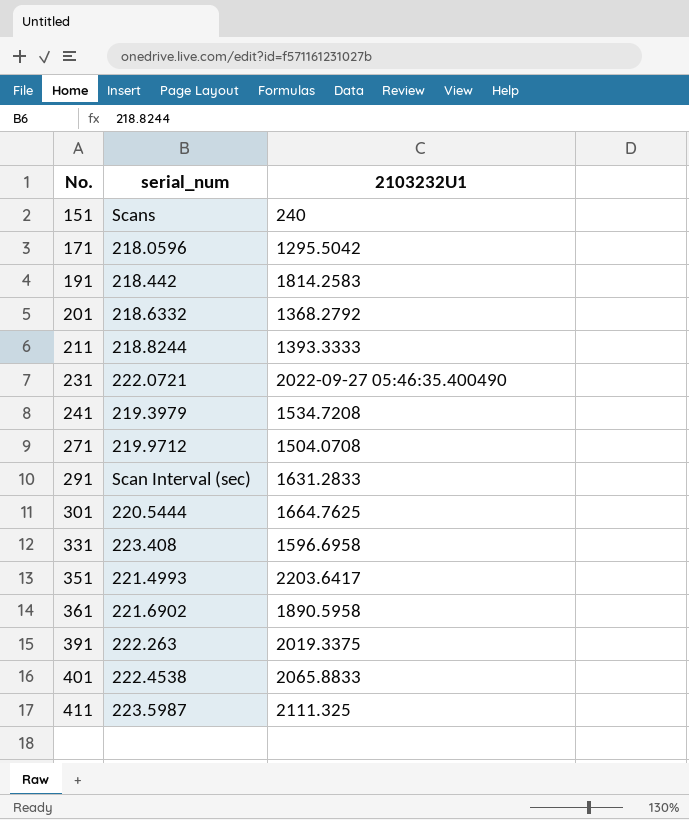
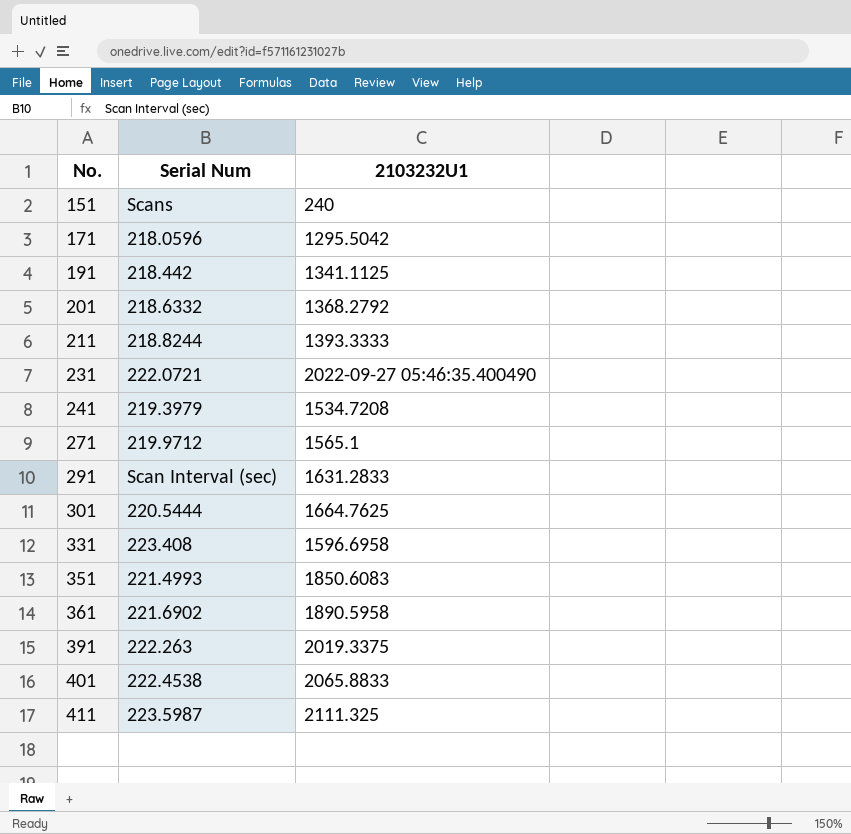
column name: serial_num -> Serial Num
191 | 2103232U1: 1814.2583 -> 1341.1125
271 | 2103232U1: 1504.0708 -> 1565.1
351 | 2103232U1: 2203.6417 -> 1850.6083

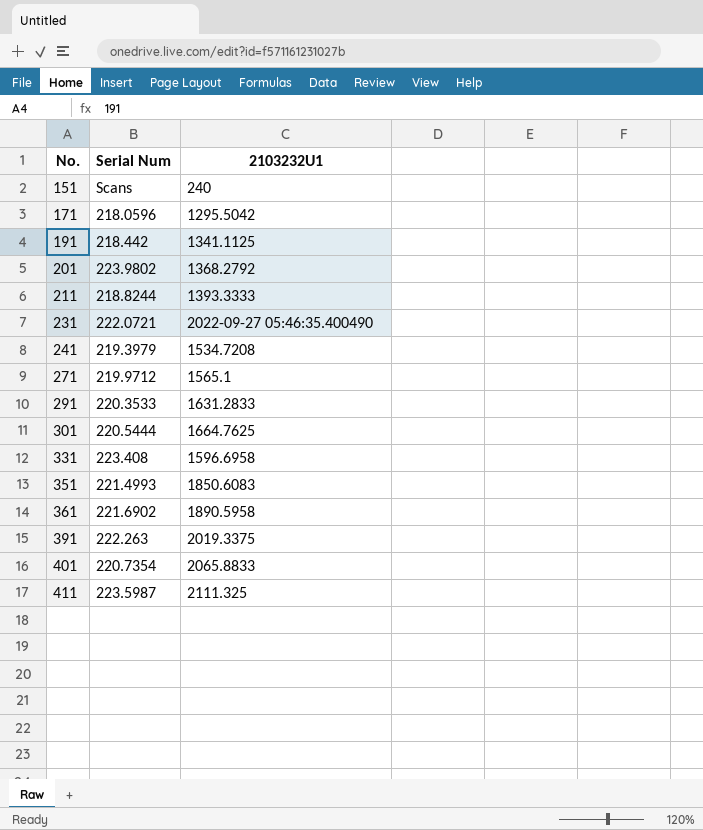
201 | Serial Num: 218.6332 -> 223.9802
291 | Serial Num: Scan Interval (sec) -> 220.3533
401 | Serial Num: 222.4538 -> 220.7354

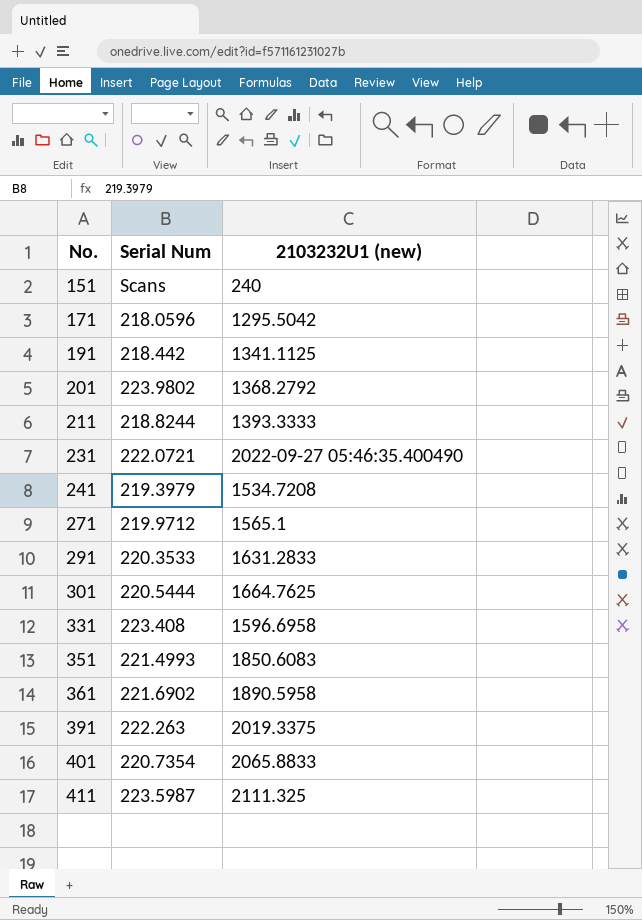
column name: 2103232U1 -> 2103232U1 (new)

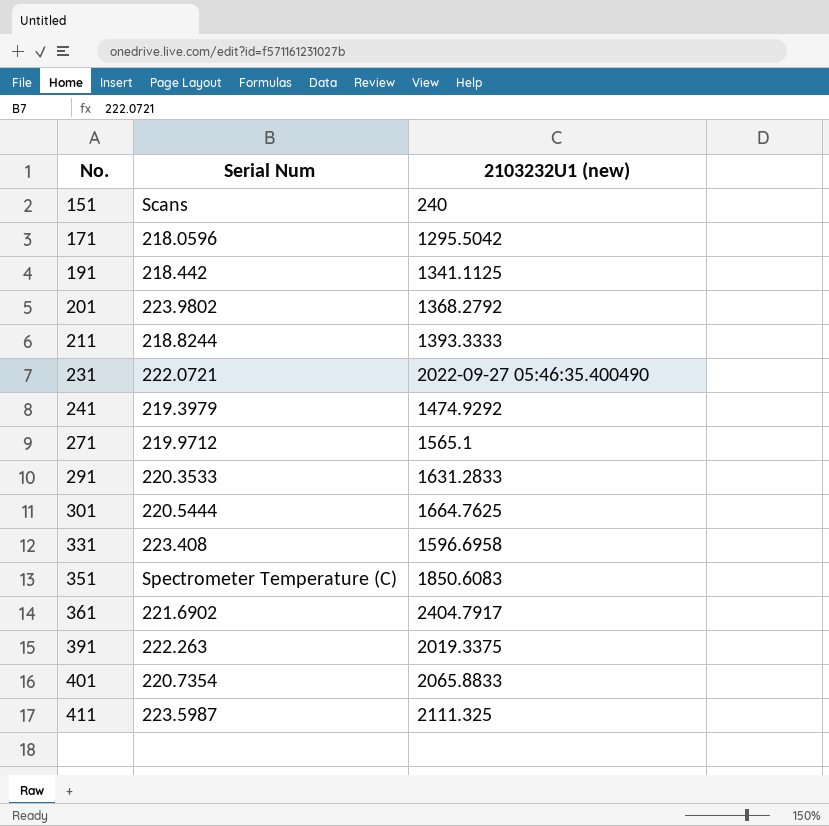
241 | 2103232U1 (new): 1534.7208 -> 1474.9292
351 | Serial Num: 221.4993 -> Spectrometer Temperature (C)
361 | 2103232U1 (new): 1890.5958 -> 2404.7917

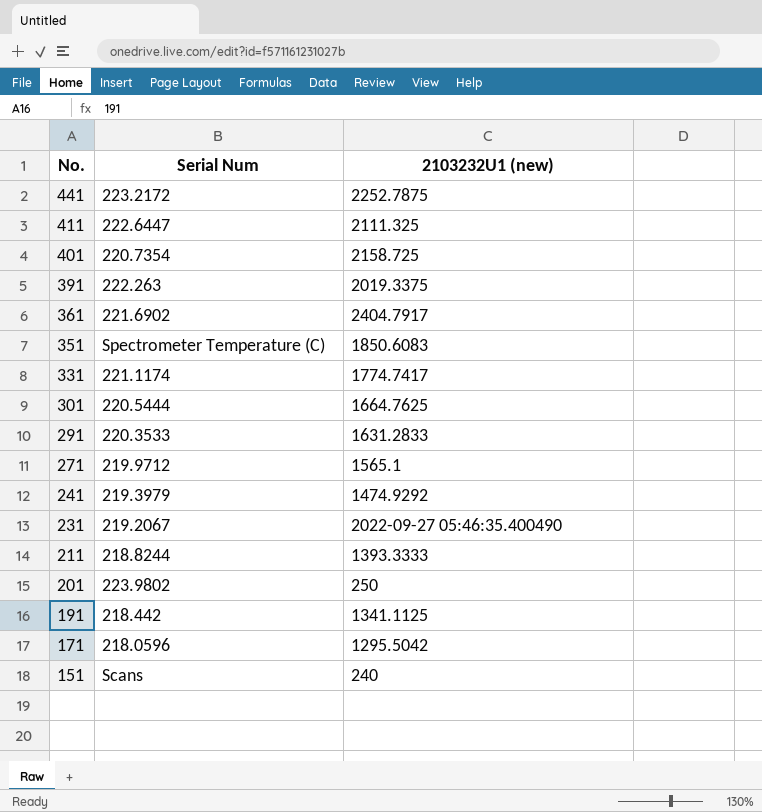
row order: No. ascending -> No. descending
row 441: none -> 223.2172 | 2252.7875
411 | Serial Num: 223.5987 -> 222.6447
401 | 2103232U1 (new): 2065.8833 -> 2158.725
331 | Serial Num: 223.408 -> 221.1174
331 | 2103232U1 (new): 1596.6958 -> 1774.7417
231 | Serial Num: 222.0721 -> 219.2067
201 | 2103232U1 (new): 1368.2792 -> 250

